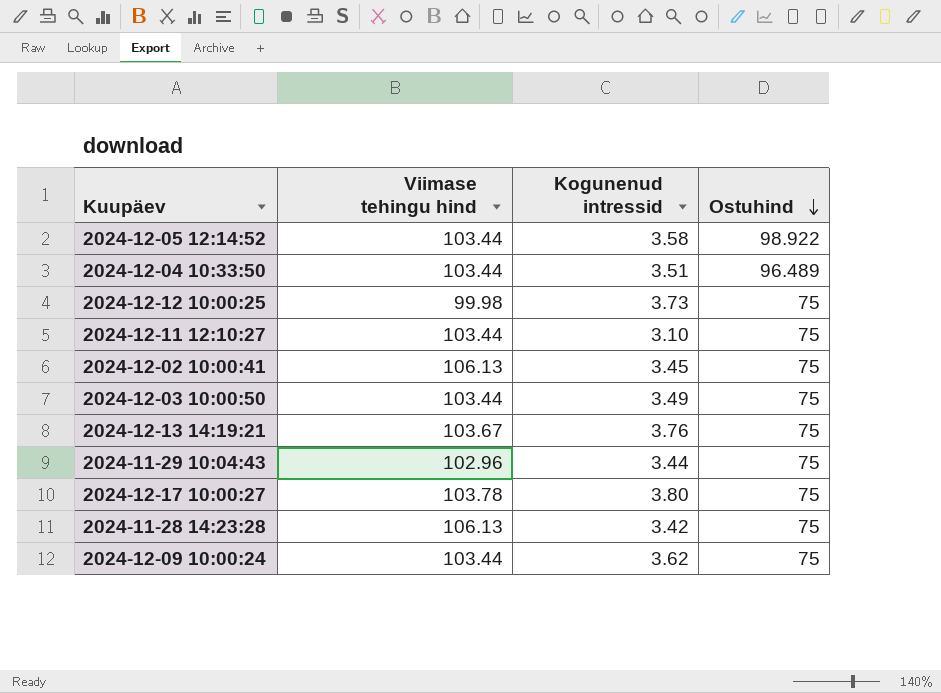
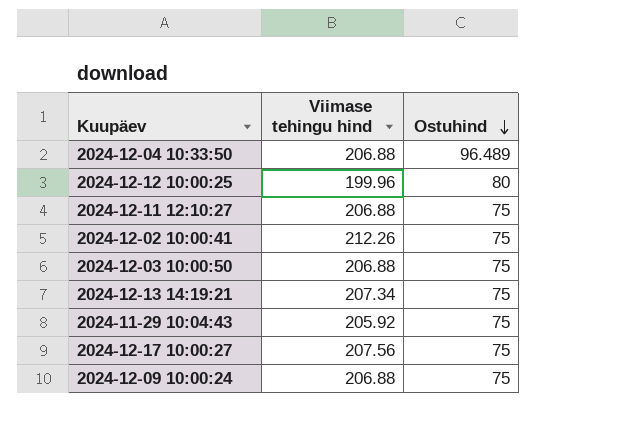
column Kogunenud intressid | position: 3 -> none
row 2024-12-05 12:14:52: 103.44 | 3.58 | 98.922 -> none
row 2024-11-28 14:23:28: 106.13 | 3.42 | 75 -> none
2024-12-04 10:33:50 | Viimase tehingu hind: 103.44 -> 206.88
2024-12-12 10:00:25 | Viimase tehingu hind: 99.98 -> 199.96
2024-12-12 10:00:25 | Ostuhind: 75 -> 80
2024-12-11 12:10:27 | Viimase tehingu hind: 103.44 -> 206.88
2024-12-02 10:00:41 | Viimase tehingu hind: 106.13 -> 212.26
2024-12-03 10:00:50 | Viimase tehingu hind: 103.44 -> 206.88
2024-12-13 14:19:21 | Viimase tehingu hind: 103.67 -> 207.34
2024-11-29 10:04:43 | Viimase tehingu hind: 102.96 -> 205.92
2024-12-17 10:00:27 | Viimase tehingu hind: 103.78 -> 207.56
2024-12-09 10:00:24 | Viimase tehingu hind: 103.44 -> 206.88

